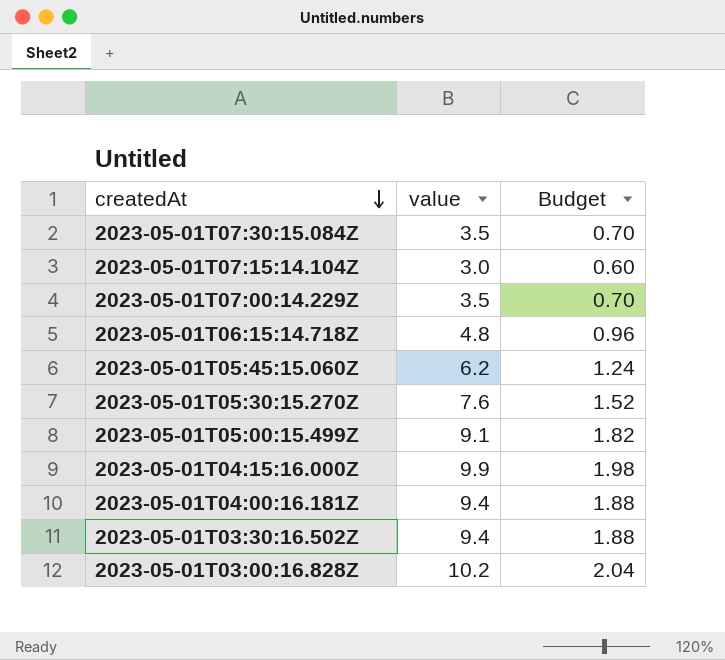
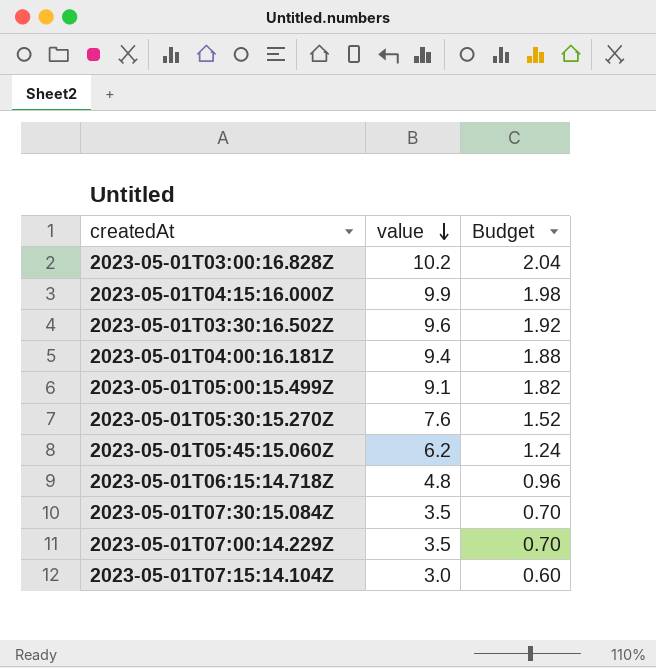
row order: createdAt descending -> value descending
2023-05-01T03:30:16.502Z | value: 9.4 -> 9.6
2023-05-01T03:30:16.502Z | Budget: 1.88 -> 1.92

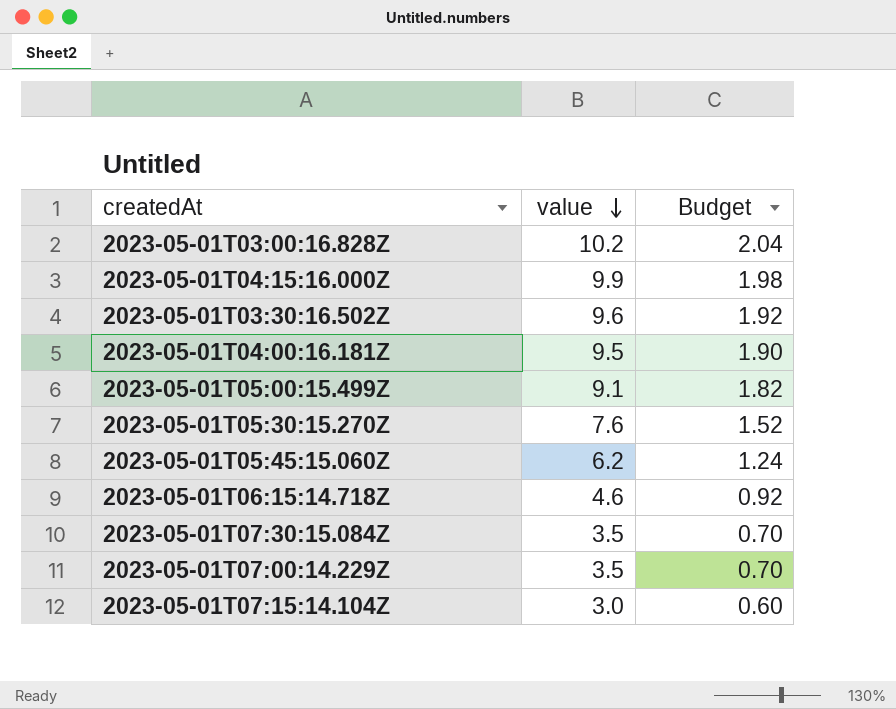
2023-05-01T04:00:16.181Z | value: 9.4 -> 9.5
2023-05-01T04:00:16.181Z | Budget: 1.88 -> 1.90
2023-05-01T06:15:14.718Z | value: 4.8 -> 4.6
2023-05-01T06:15:14.718Z | Budget: 0.96 -> 0.92

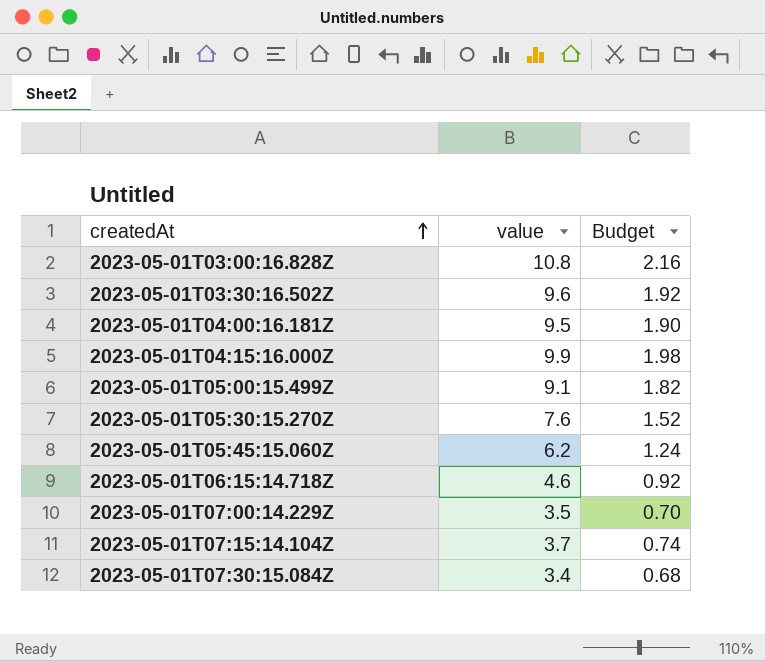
row order: value descending -> createdAt ascending
2023-05-01T03:00:16.828Z | value: 10.2 -> 10.8
2023-05-01T03:00:16.828Z | Budget: 2.04 -> 2.16
2023-05-01T07:15:14.104Z | value: 3.0 -> 3.7
2023-05-01T07:15:14.104Z | Budget: 0.60 -> 0.74
2023-05-01T07:30:15.084Z | value: 3.5 -> 3.4
2023-05-01T07:30:15.084Z | Budget: 0.70 -> 0.68

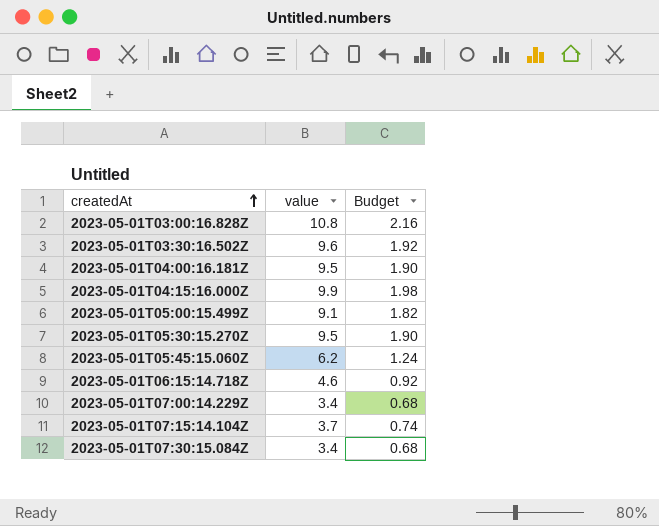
2023-05-01T05:30:15.270Z | value: 7.6 -> 9.5
2023-05-01T05:30:15.270Z | Budget: 1.52 -> 1.90
2023-05-01T07:00:14.229Z | value: 3.5 -> 3.4
2023-05-01T07:00:14.229Z | Budget: 0.70 -> 0.68

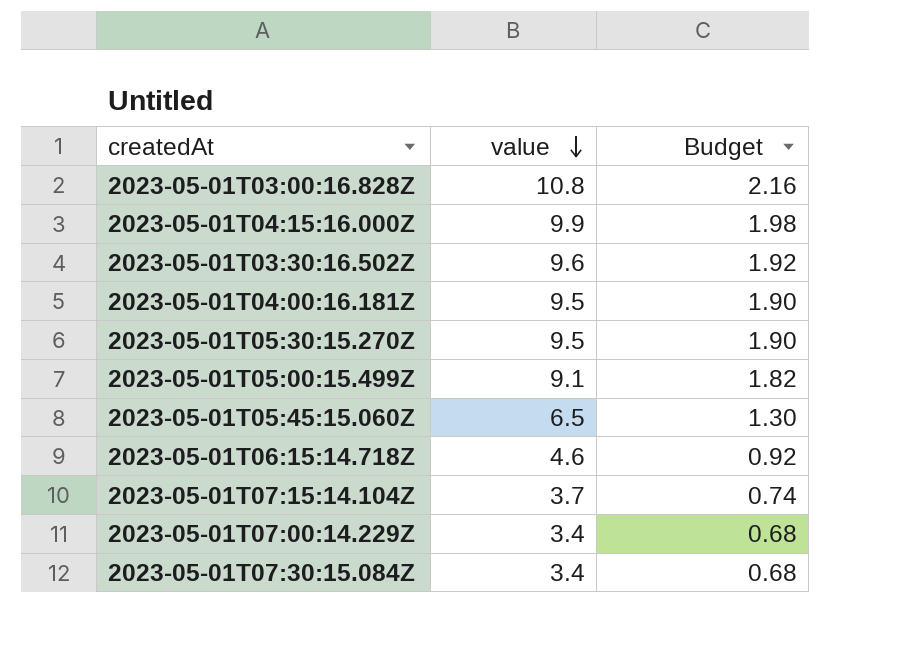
row order: createdAt ascending -> value descending
2023-05-01T05:45:15.060Z | value: 6.2 -> 6.5
2023-05-01T05:45:15.060Z | Budget: 1.24 -> 1.30

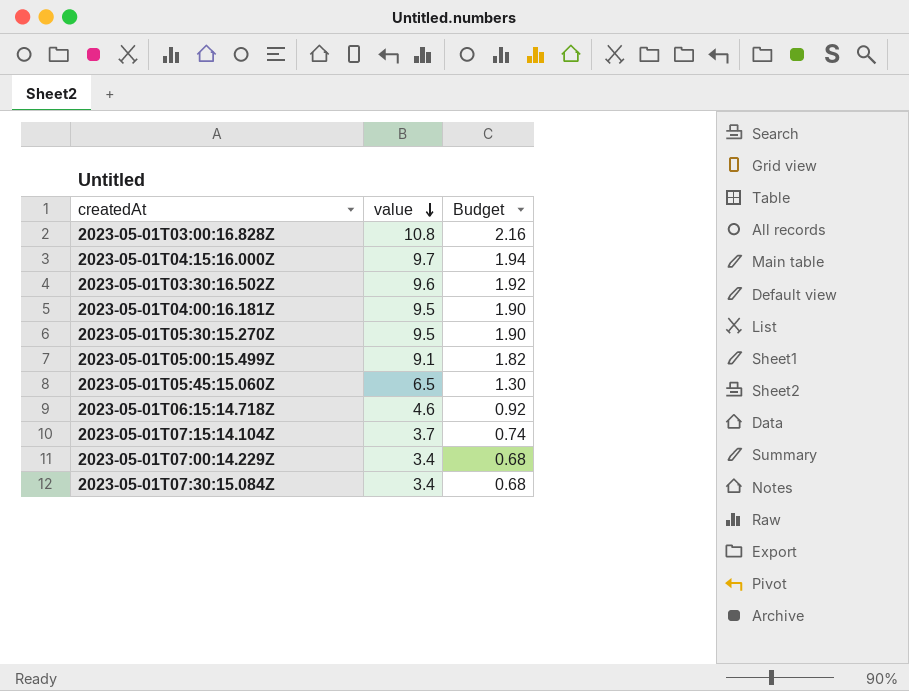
2023-05-01T04:15:16.000Z | value: 9.9 -> 9.7
2023-05-01T04:15:16.000Z | Budget: 1.98 -> 1.94

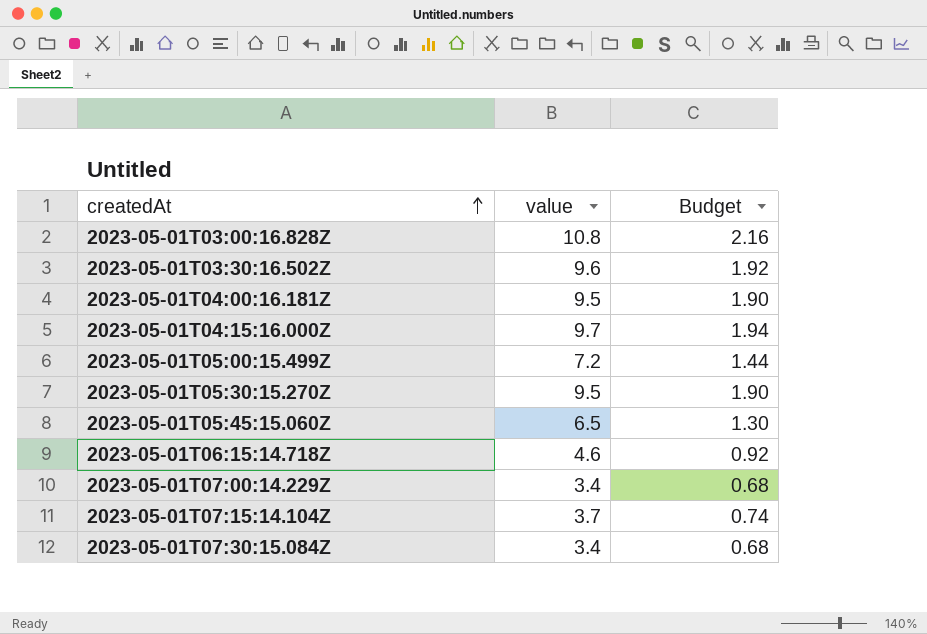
row order: value descending -> createdAt ascending
2023-05-01T05:00:15.499Z | value: 9.1 -> 7.2
2023-05-01T05:00:15.499Z | Budget: 1.82 -> 1.44

